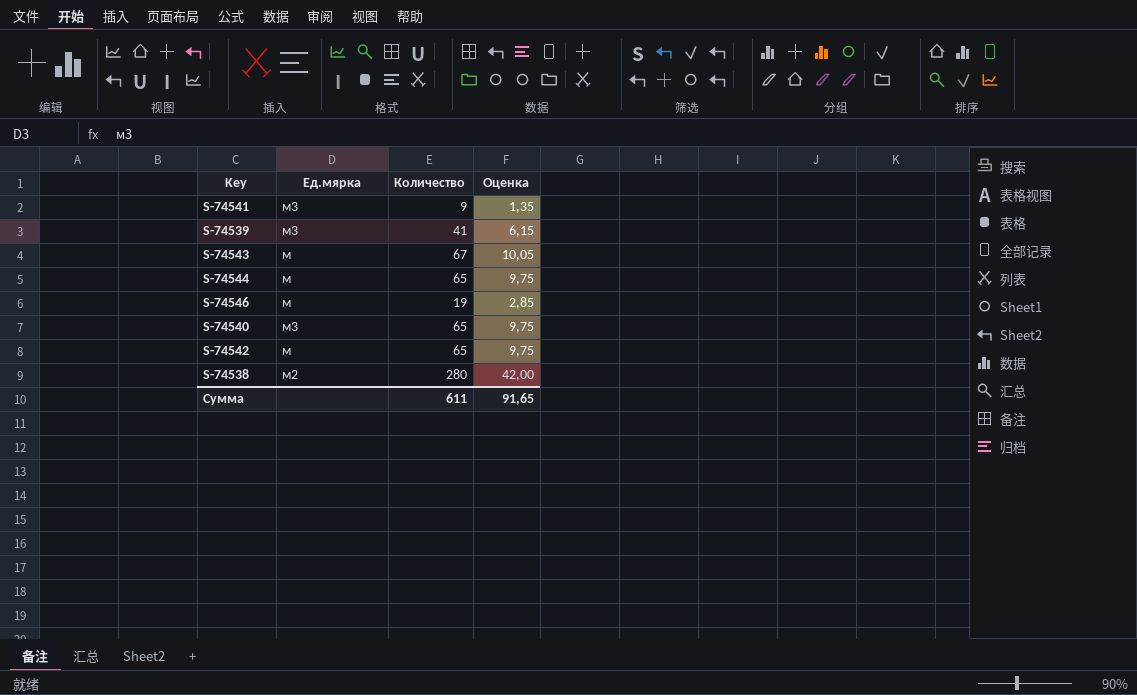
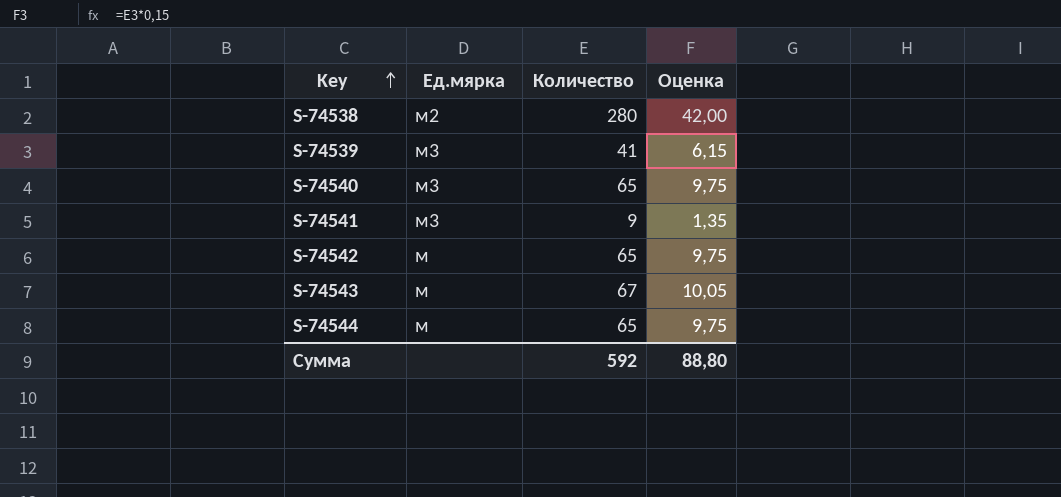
row order: none -> Key ascending
row S-74546: м | 19 | 2,85 -> none
Сумма | Количество: 611 -> 592
Сумма | Оценка: 91,65 -> 88,80

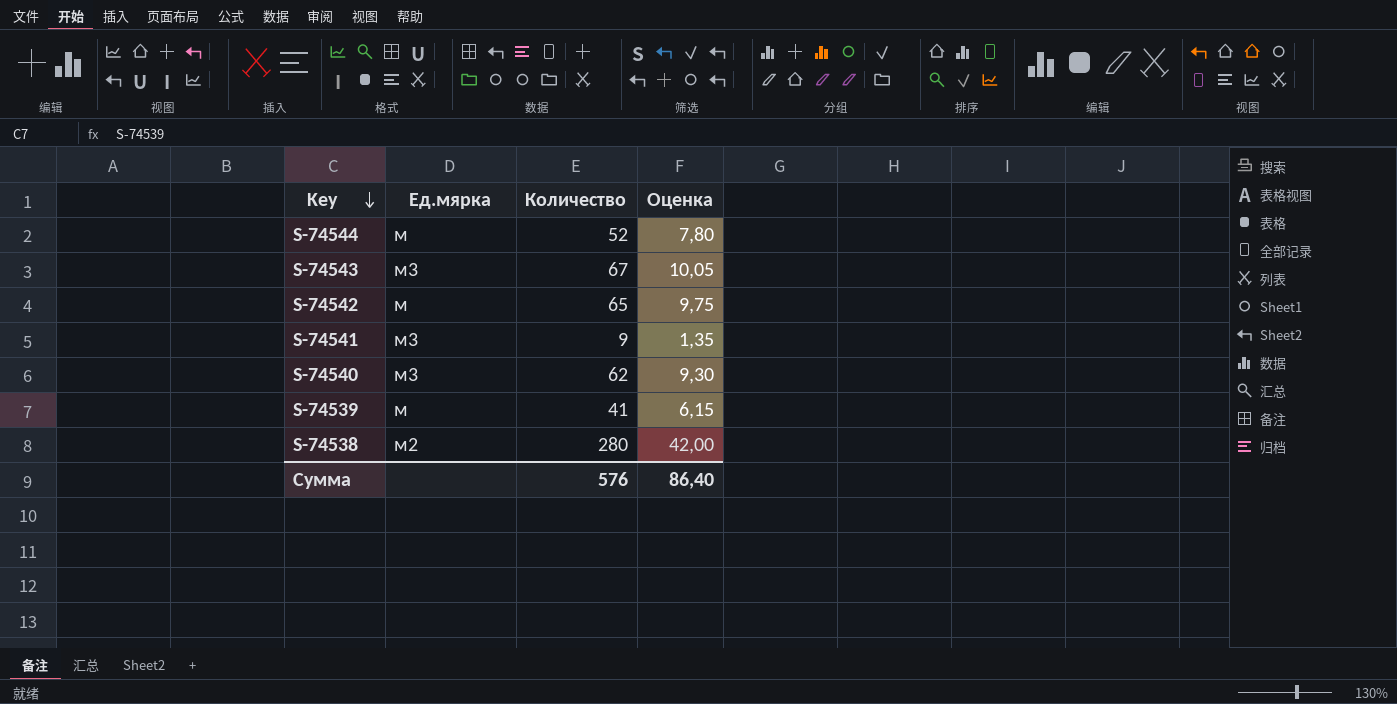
row order: Key ascending -> Key descending
S-74544 | Количество: 65 -> 52
S-74544 | Оценка: 9,75 -> 7,80
S-74543 | Ед.мярка: м -> м3
S-74540 | Количество: 65 -> 62
S-74540 | Оценка: 9,75 -> 9,30
S-74539 | Ед.мярка: м3 -> м
Сумма | Количество: 592 -> 576
Сумма | Оценка: 88,80 -> 86,40

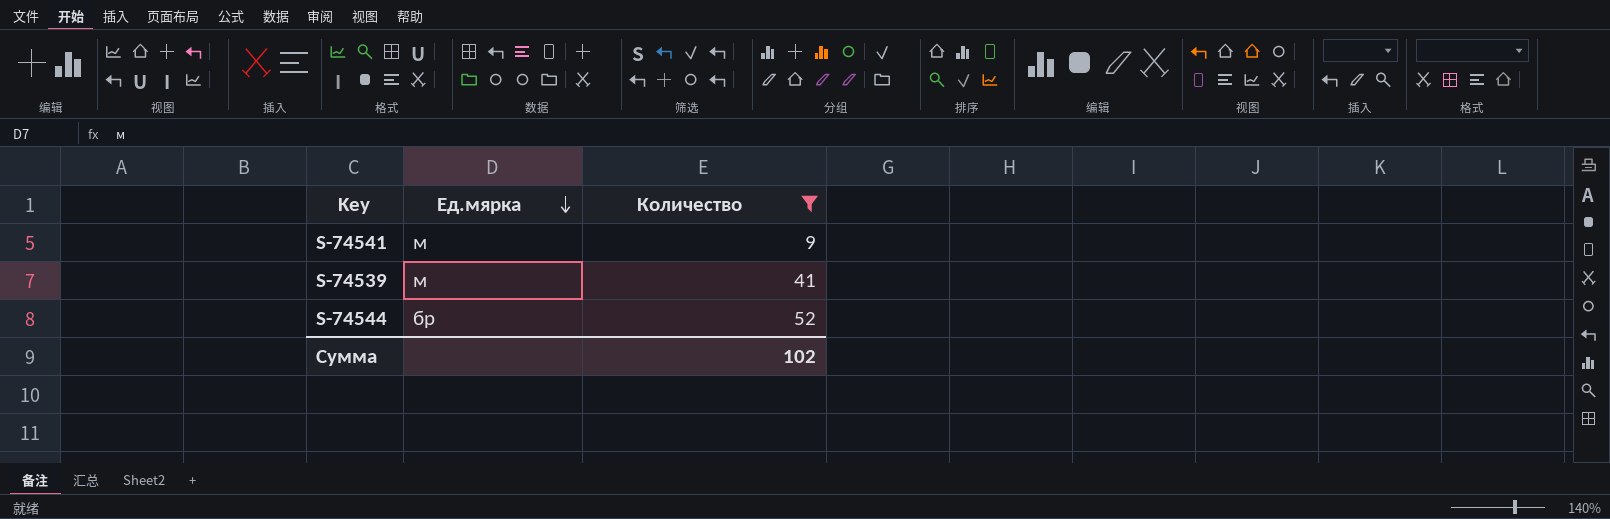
filter: none -> Количество <= 52
row order: Key descending -> Ед.мярка descending
column Оценка | formula: [Количество] * 0,15 -> none
S-74541 | Ед.мярка: м3 -> м
S-74544 | Ед.мярка: м -> бр
Сумма | Количество: 576 -> 102

